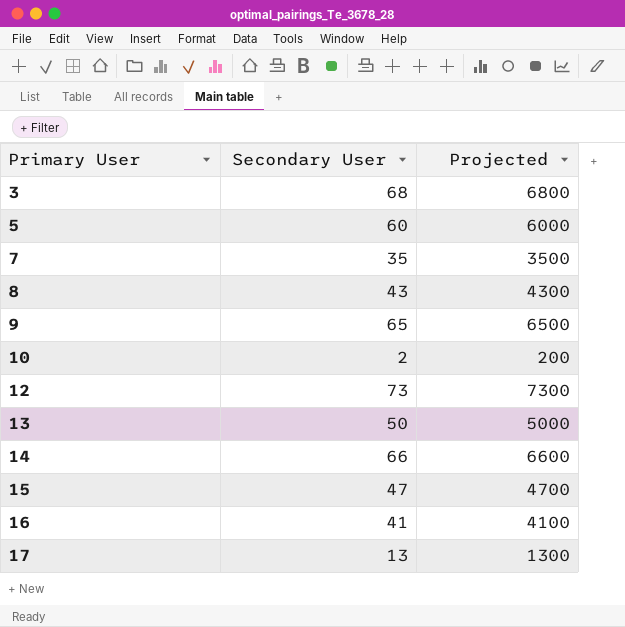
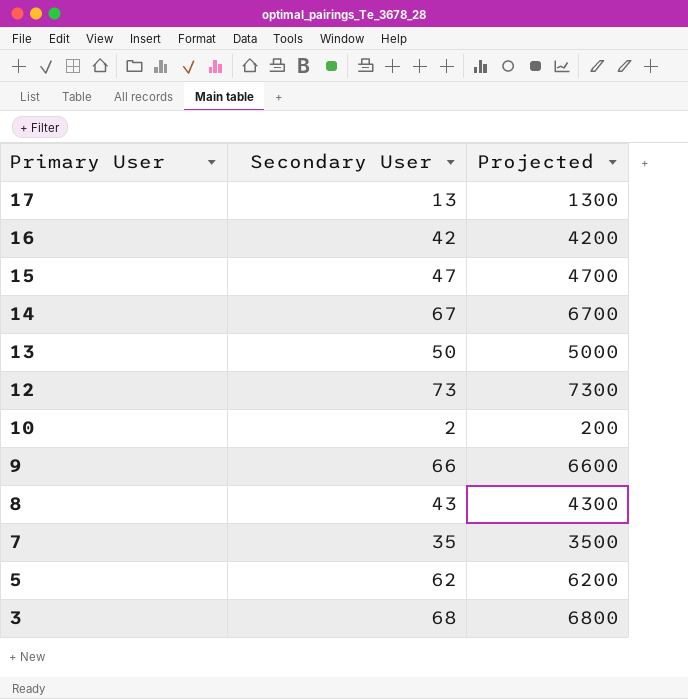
row order: Primary User ascending -> Primary User descending
16 | Secondary User: 41 -> 42
16 | Projected: 4100 -> 4200
14 | Secondary User: 66 -> 67
14 | Projected: 6600 -> 6700
9 | Secondary User: 65 -> 66
9 | Projected: 6500 -> 6600
5 | Secondary User: 60 -> 62
5 | Projected: 6000 -> 6200

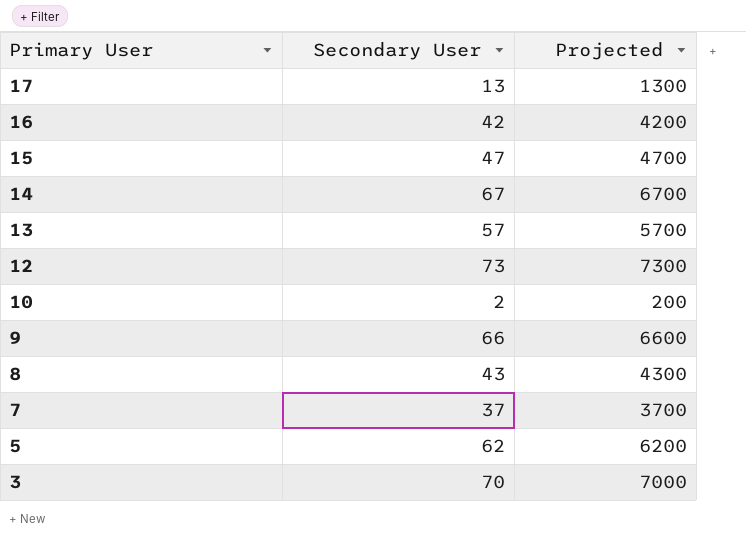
13 | Secondary User: 50 -> 57
13 | Projected: 5000 -> 5700
7 | Secondary User: 35 -> 37
7 | Projected: 3500 -> 3700
3 | Secondary User: 68 -> 70
3 | Projected: 6800 -> 7000

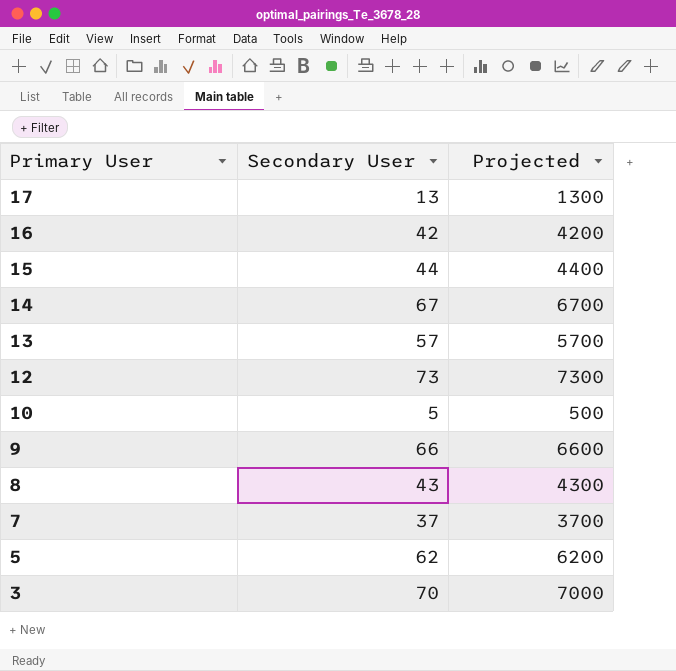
15 | Secondary User: 47 -> 44
15 | Projected: 4700 -> 4400
10 | Secondary User: 2 -> 5
10 | Projected: 200 -> 500

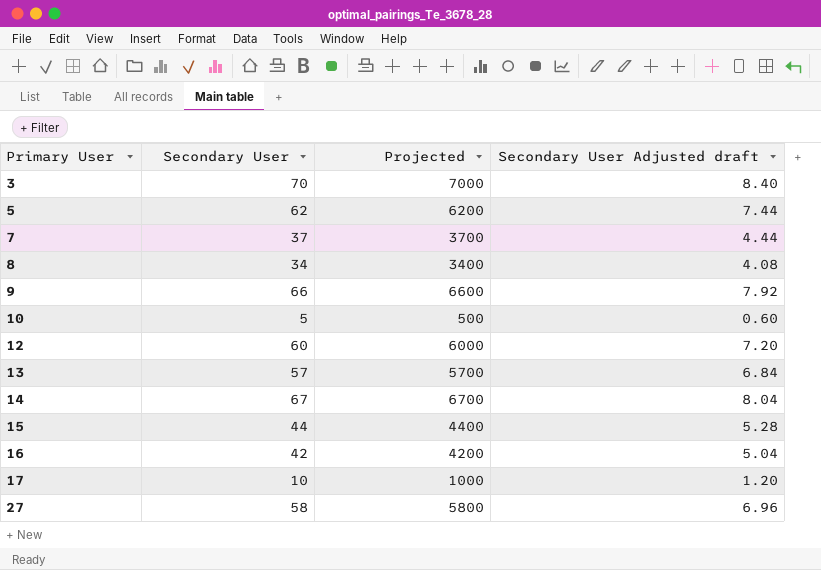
row order: Primary User descending -> Primary User ascending
column Secondary User Adjusted draft | formula: none -> [Secondary User] * 0.12
8 | Secondary User: 43 -> 34
8 | Projected: 4300 -> 3400
12 | Secondary User: 73 -> 60
12 | Projected: 7300 -> 6000
17 | Secondary User: 13 -> 10
17 | Projected: 1300 -> 1000
row 27: none -> 58 | 5800 | 6.96

